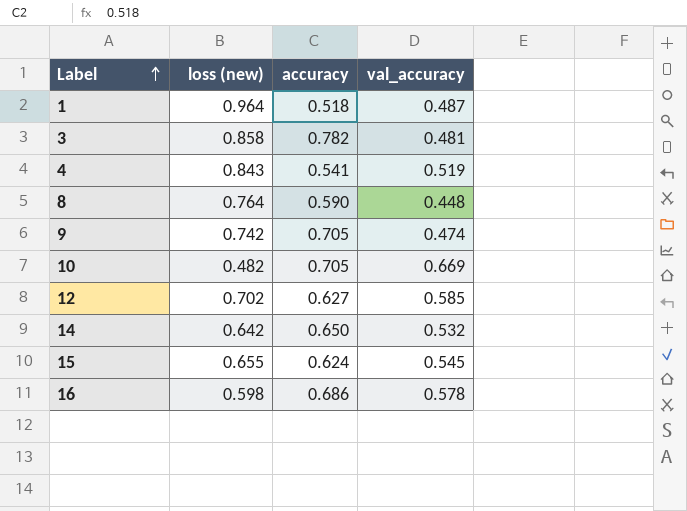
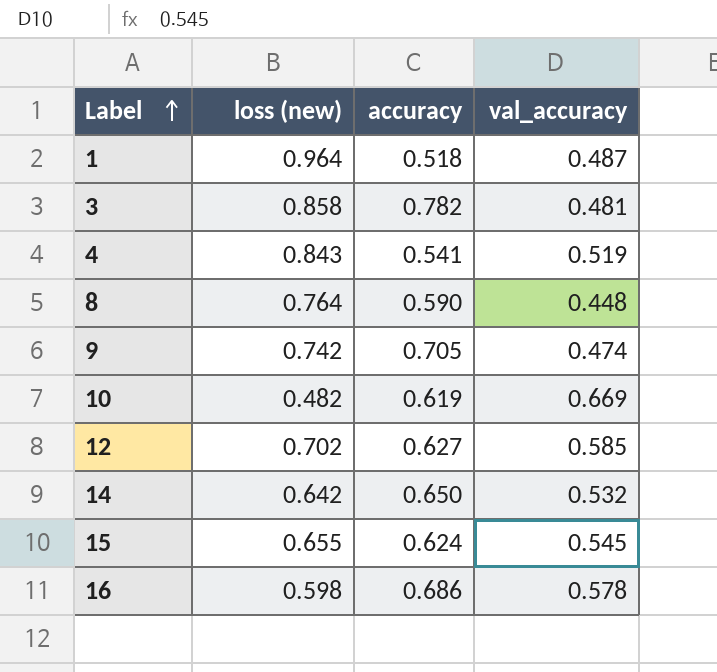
10 | accuracy: 0.705 -> 0.619

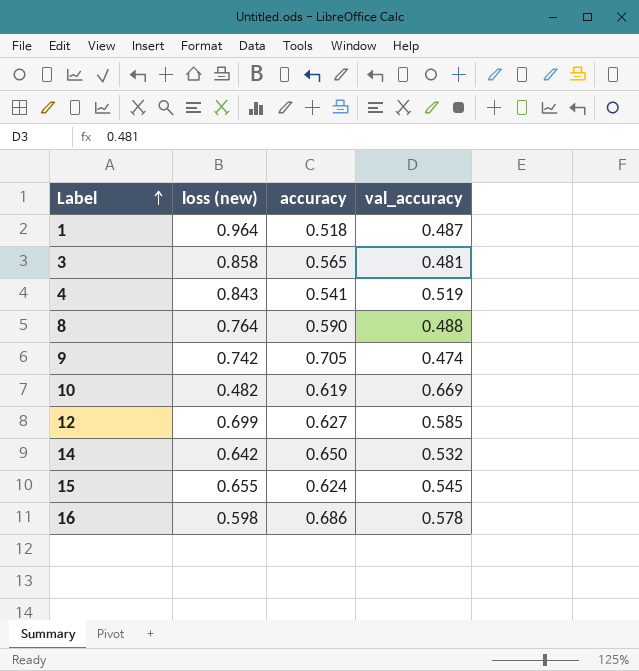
3 | accuracy: 0.782 -> 0.565
8 | val_accuracy: 0.448 -> 0.488
12 | loss (new): 0.702 -> 0.699

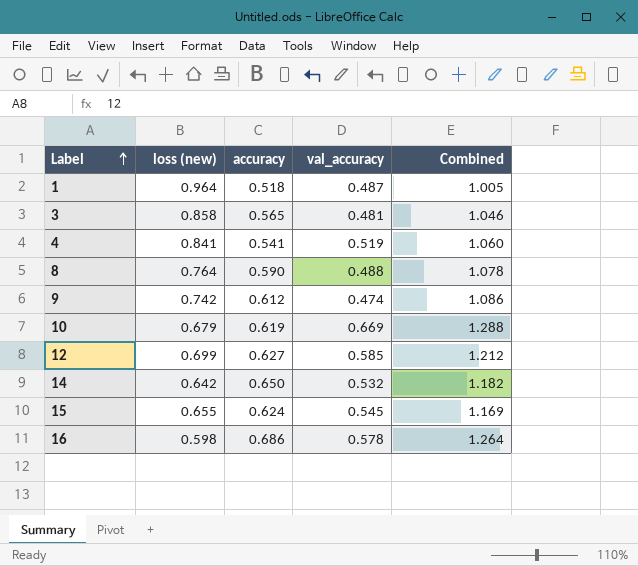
column Combined | formula: none -> [accuracy] + [val_accuracy]
4 | loss (new): 0.843 -> 0.841
9 | accuracy: 0.705 -> 0.612
10 | loss (new): 0.482 -> 0.679

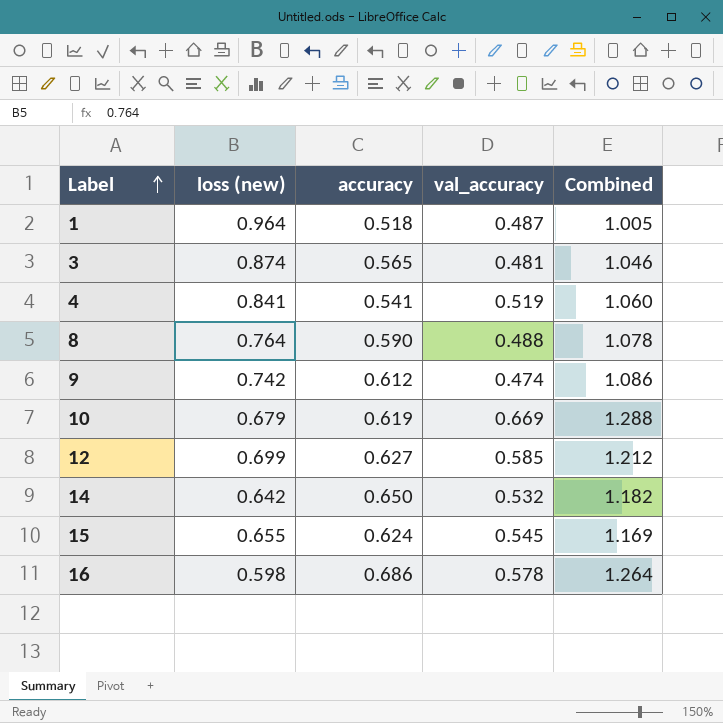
3 | loss (new): 0.858 -> 0.874

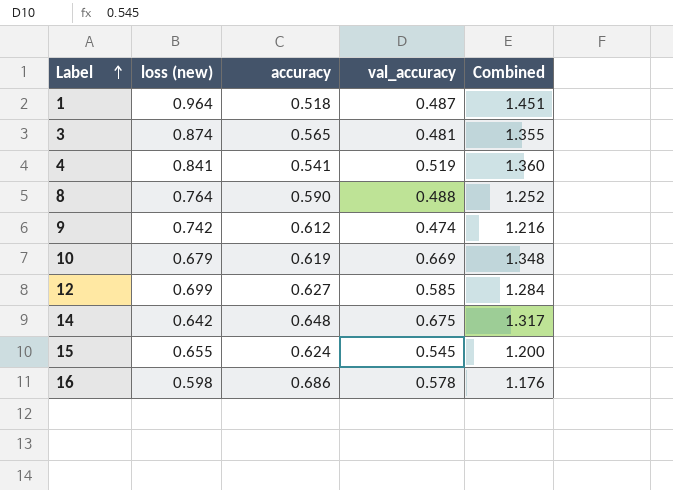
column Combined | formula: [accuracy] + [val_accuracy] -> [loss (new)] + [val_accuracy]
14 | accuracy: 0.650 -> 0.648
14 | val_accuracy: 0.532 -> 0.675

